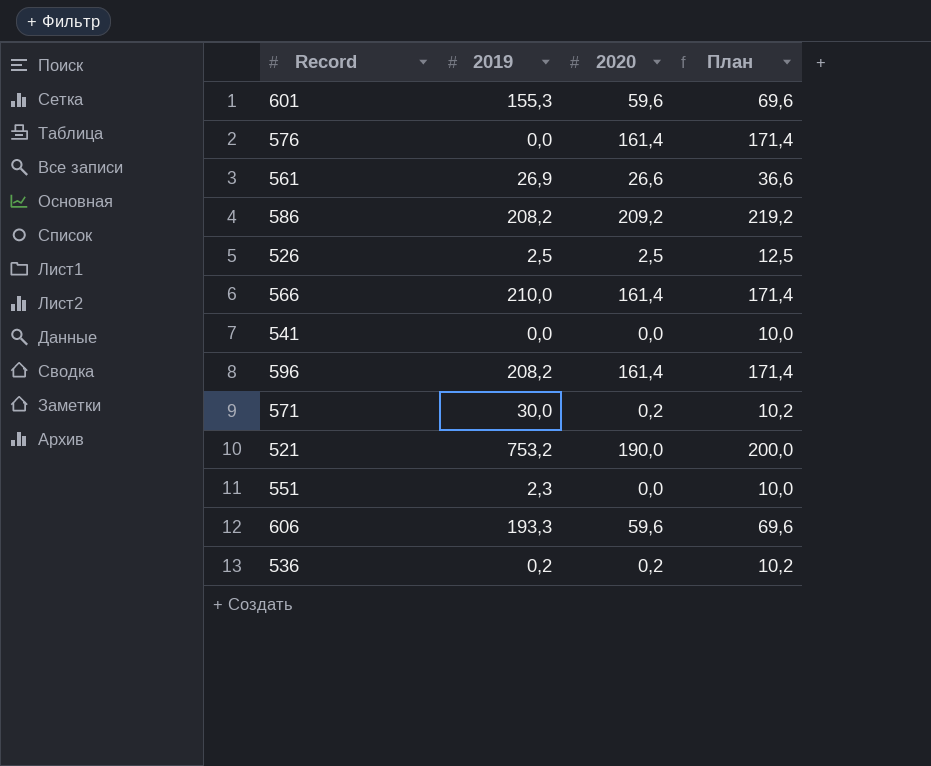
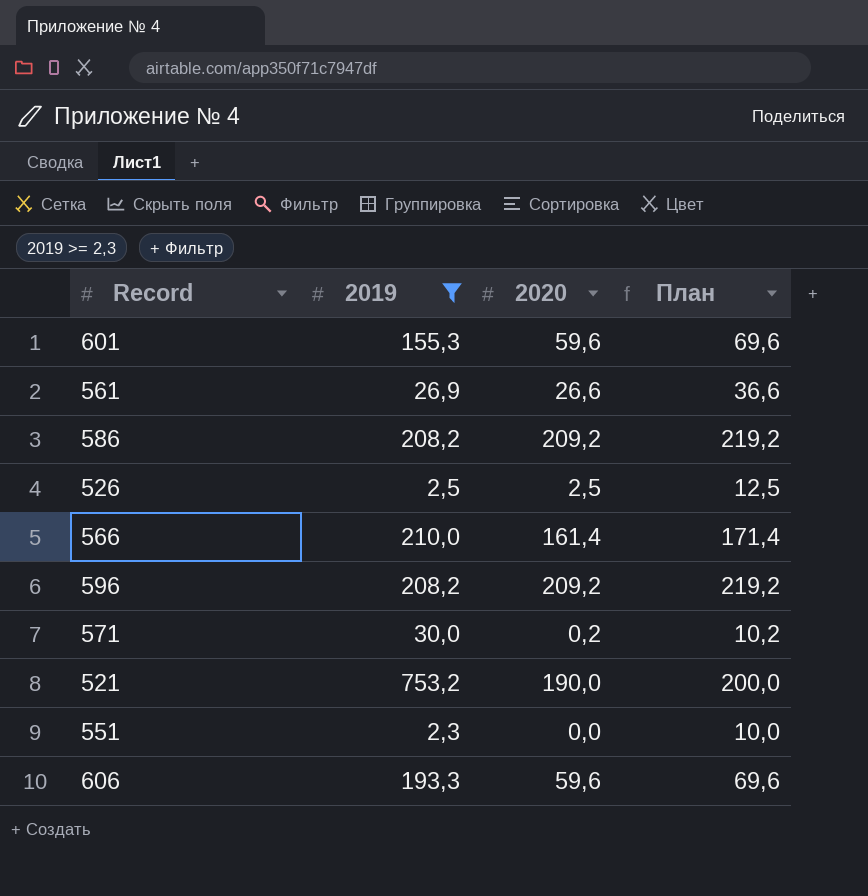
filter: none -> 2019 >= 2,3
596 | 2020: 161,4 -> 209,2
596 | План: 171,4 -> 219,2

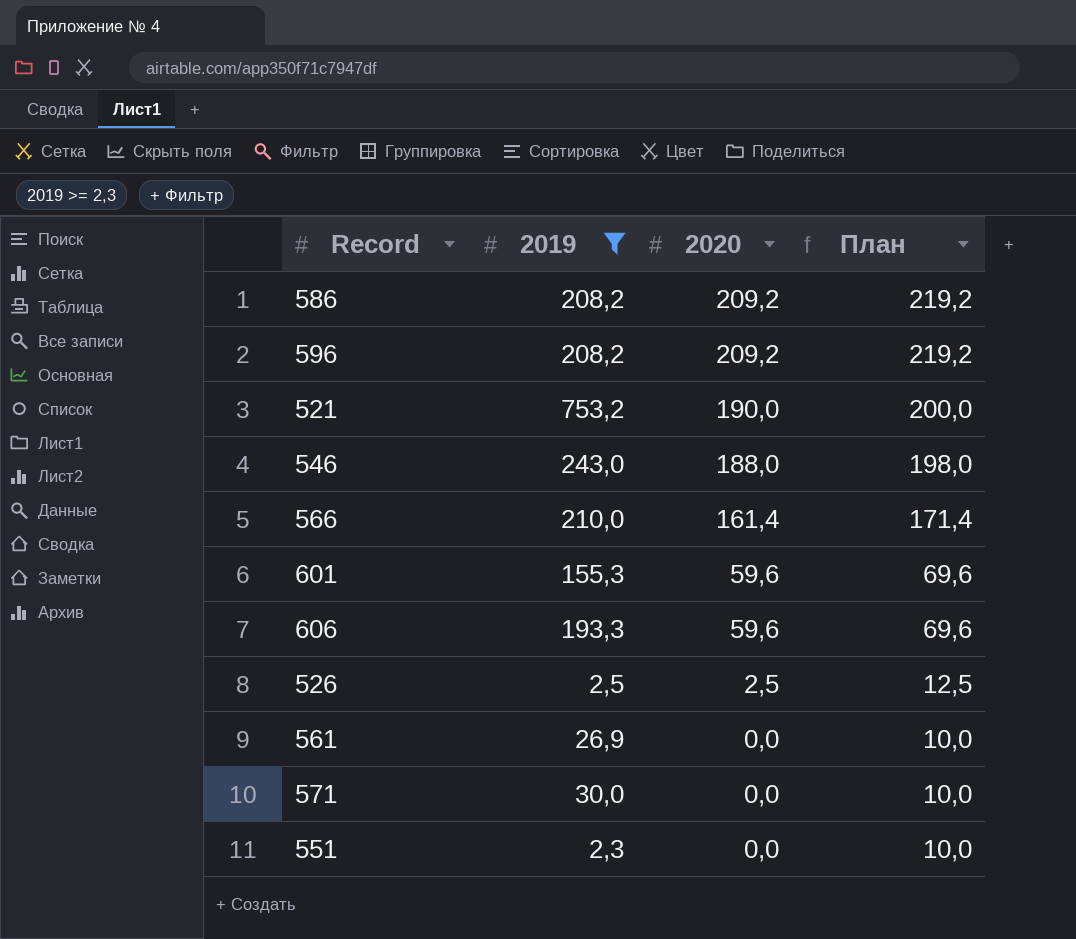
row order: none -> 2020 descending
row 546: none -> 243,0 | 188,0 | 198,0
561 | 2020: 26,6 -> 0,0
561 | План: 36,6 -> 10,0
571 | 2020: 0,2 -> 0,0
571 | План: 10,2 -> 10,0

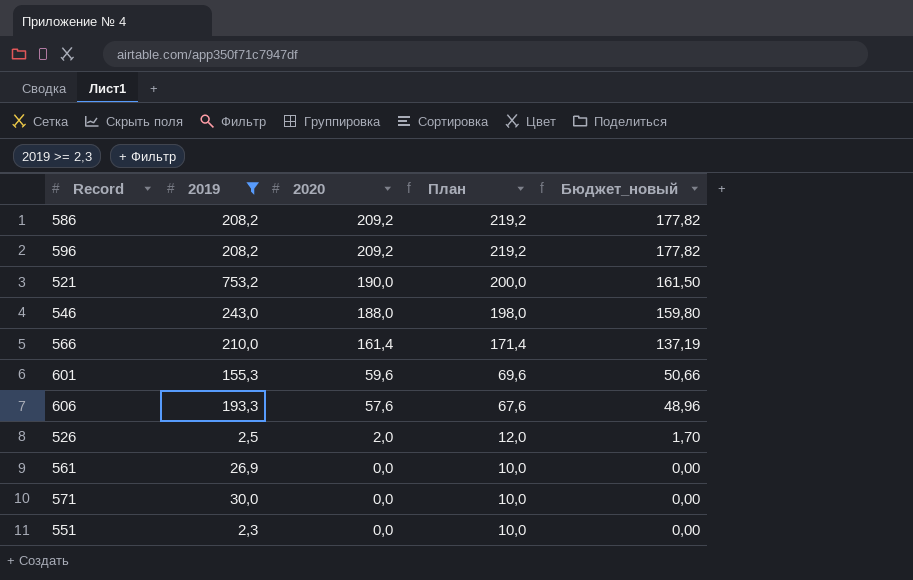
column Бюджет_новый | formula: none -> [2020] * 0,85
606 | 2020: 59,6 -> 57,6
606 | План: 69,6 -> 67,6
526 | 2020: 2,5 -> 2,0
526 | План: 12,5 -> 12,0

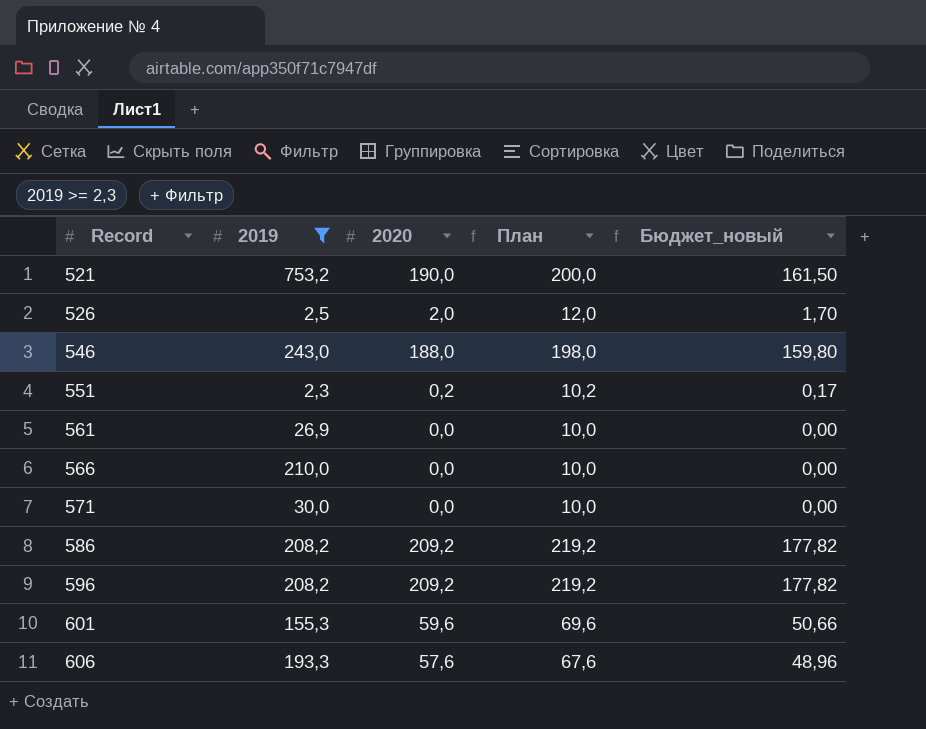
row order: 2020 descending -> Record ascending
551 | 2020: 0,0 -> 0,2
551 | План: 10,0 -> 10,2
551 | Бюджет_новый: 0,00 -> 0,17
566 | 2020: 161,4 -> 0,0
566 | План: 171,4 -> 10,0
566 | Бюджет_новый: 137,19 -> 0,00

